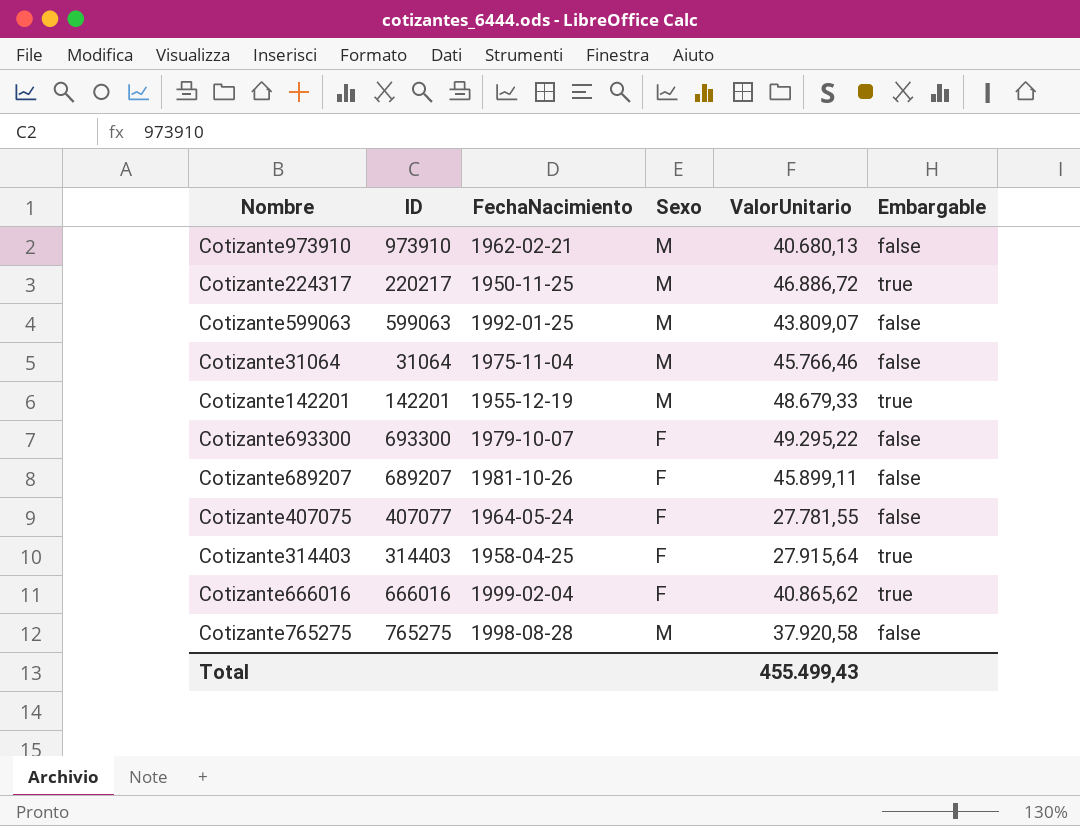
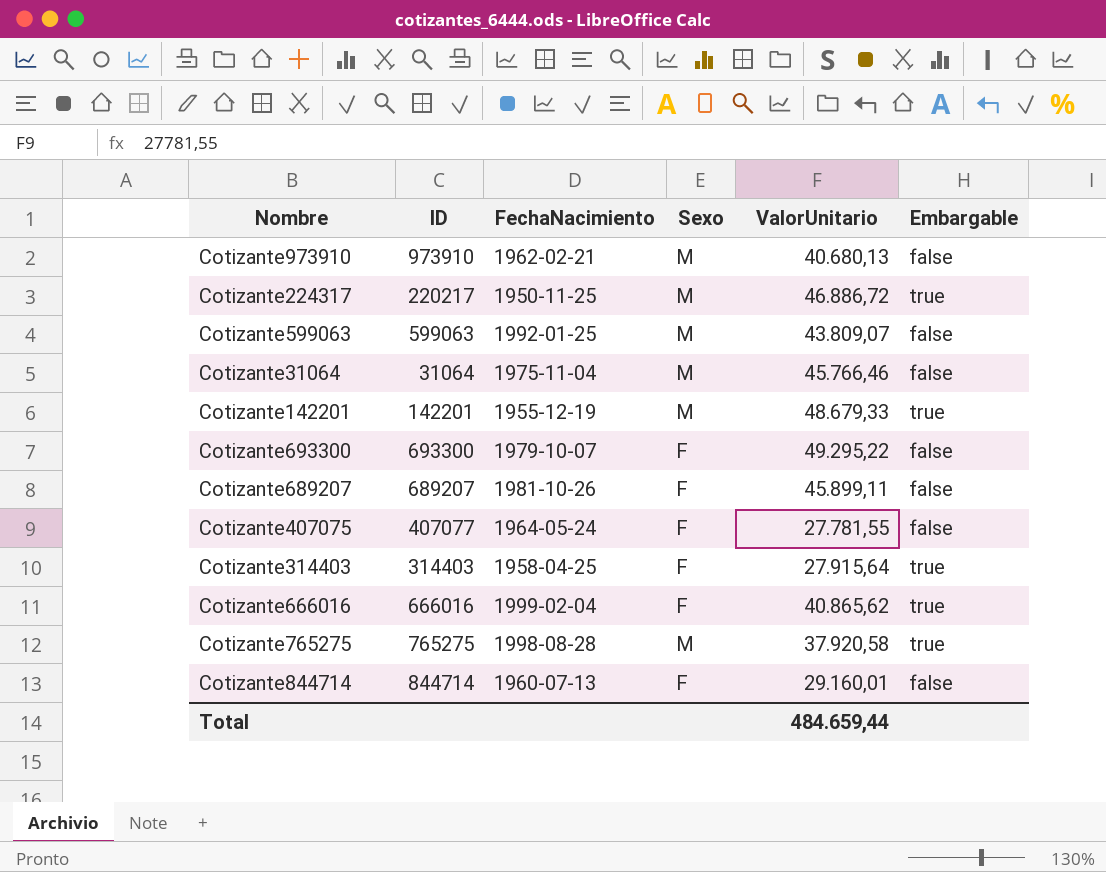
Cotizante765275 | Embargable: false -> true
row Cotizante844714: none -> 844714 | 1960-07-13 | F | 29.160,01 | false
Total | ValorUnitario: 455.499,43 -> 484.659,44

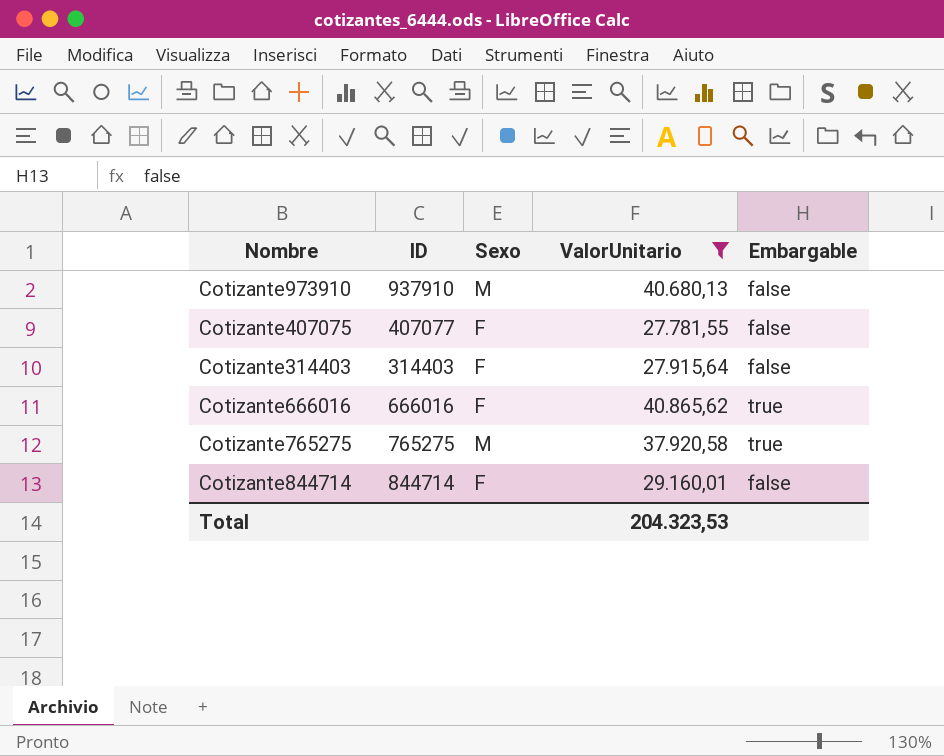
filter: none -> ValorUnitario <= 40.865,62
column FechaNacimiento | position: 3 -> none
Cotizante973910 | ID: 973910 -> 937910
Cotizante314403 | Embargable: true -> false
Total | ValorUnitario: 484.659,44 -> 204.323,53

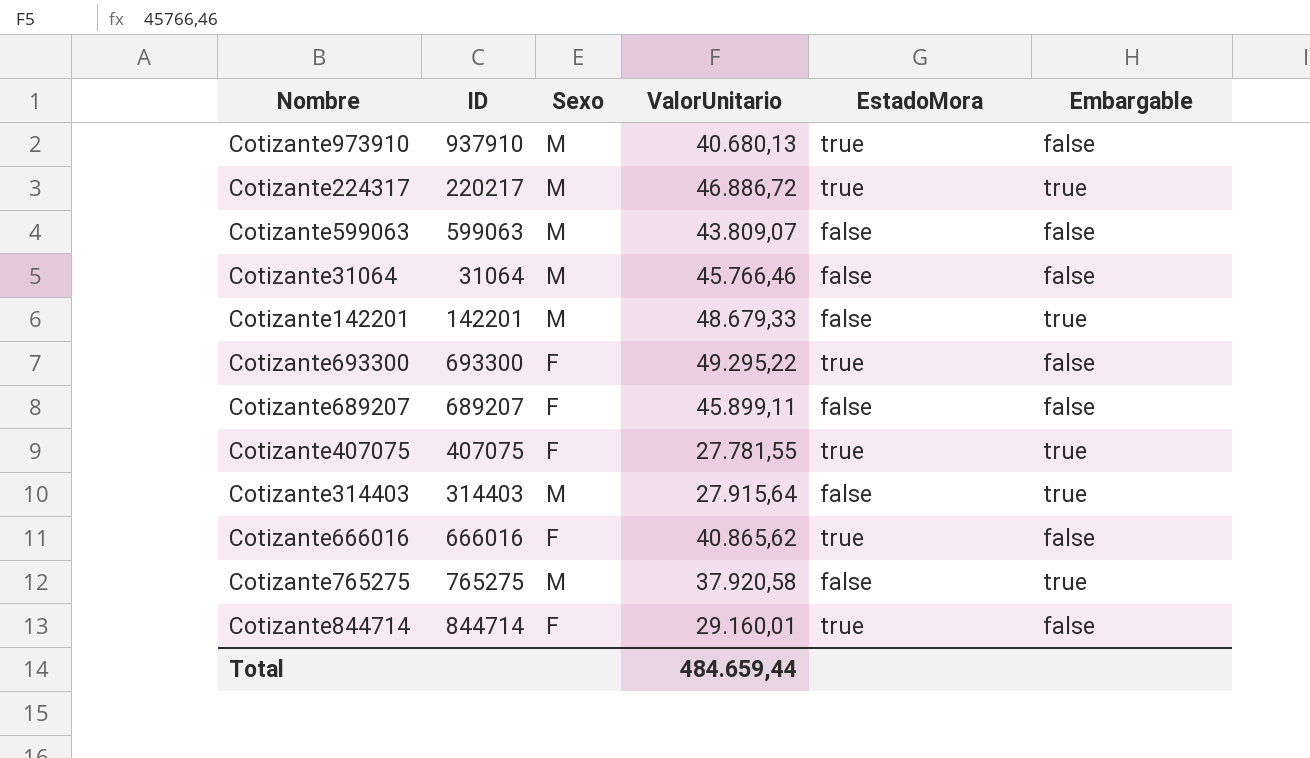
filter: ValorUnitario <= 40.865,62 -> none
column EstadoMora | position: none -> 5
Cotizante407075 | ID: 407077 -> 407075
Cotizante407075 | Embargable: false -> true
Cotizante314403 | Sexo: F -> M
Cotizante314403 | Embargable: false -> true
Cotizante666016 | Embargable: true -> false
Total | ValorUnitario: 204.323,53 -> 484.659,44

